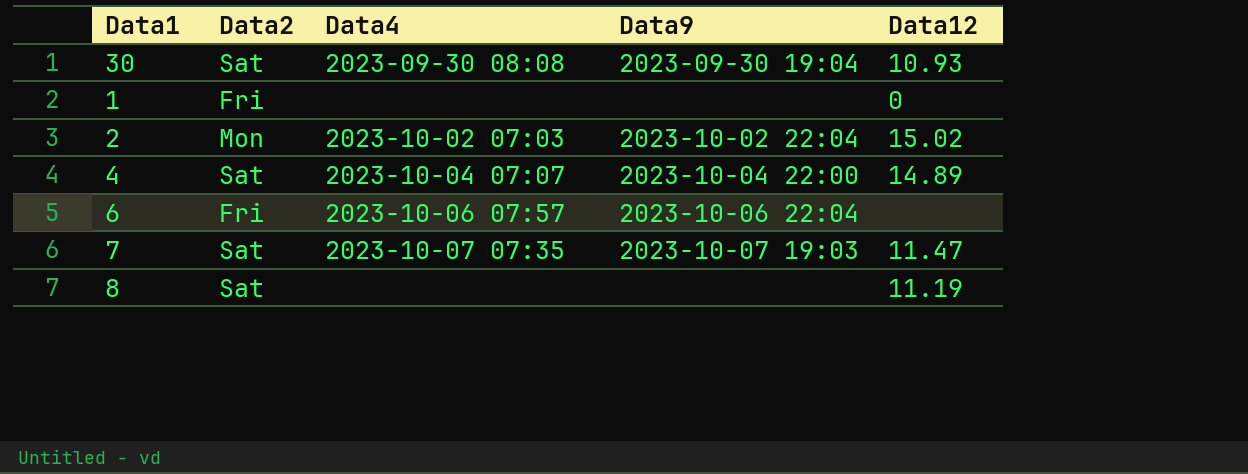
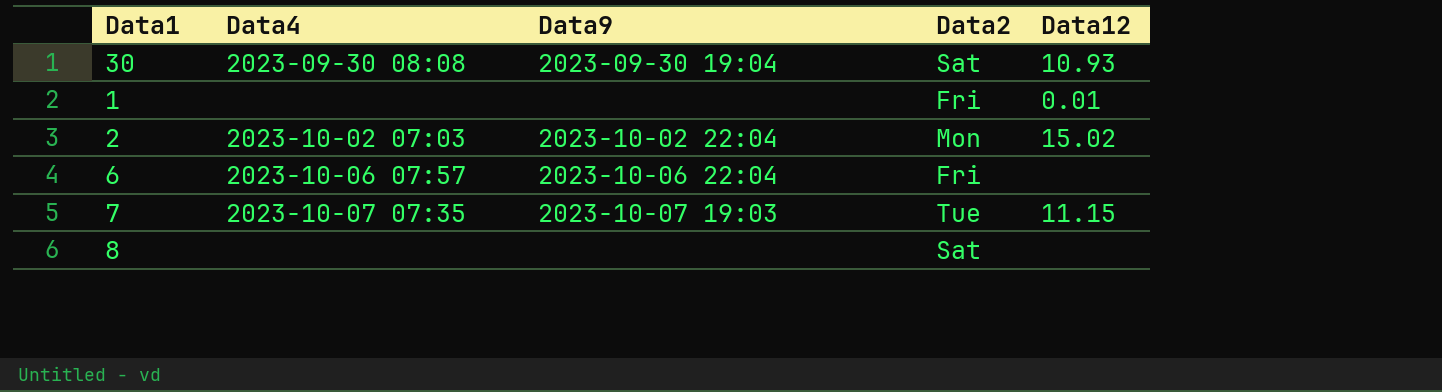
column Data2 | position: 2 -> 4
row 4: Sat | 2023-10-04 07:07 | 2023-10-04 22:00 | 14.89 -> none
1 | Data12: 0 -> 0.01
7 | Data2: Sat -> Tue
7 | Data12: 11.47 -> 11.15
8 | Data12: 11.19 -> none

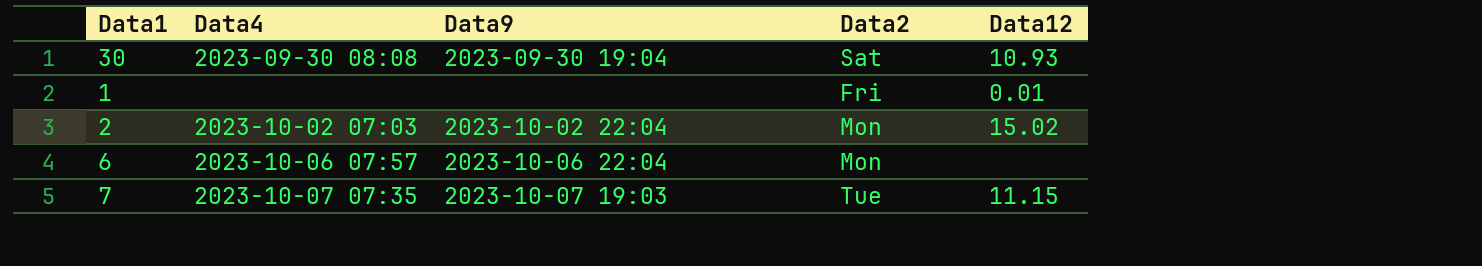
row 8: none | none | Sat | none -> none
6 | Data2: Fri -> Mon

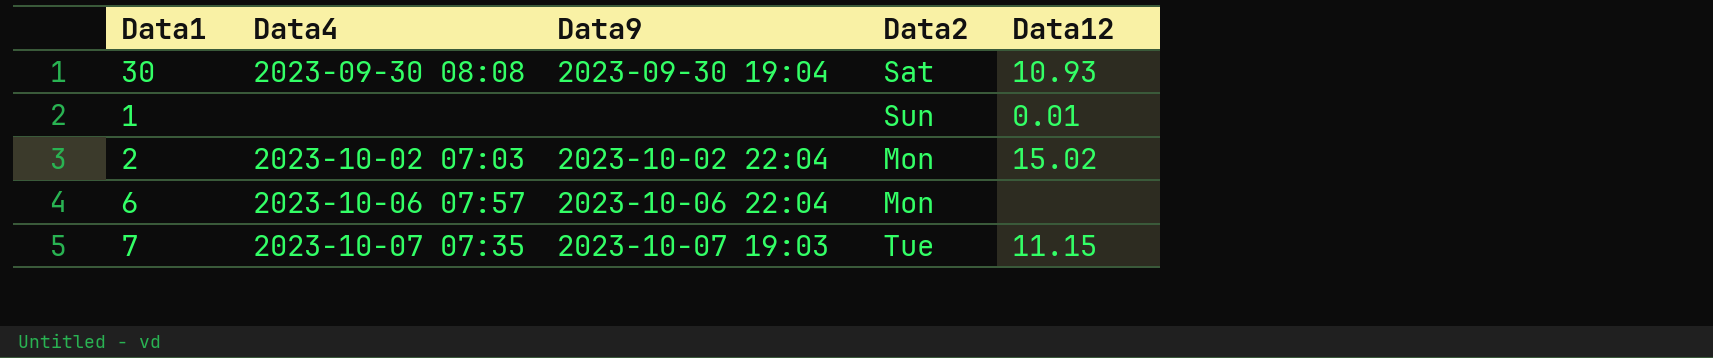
1 | Data2: Fri -> Sun

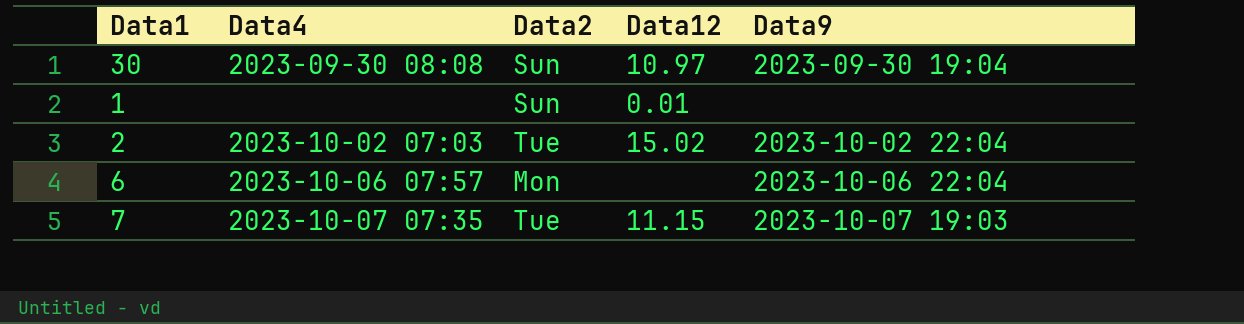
column Data9 | position: 3 -> 5
30 | Data2: Sat -> Sun
30 | Data12: 10.93 -> 10.97
2 | Data2: Mon -> Tue

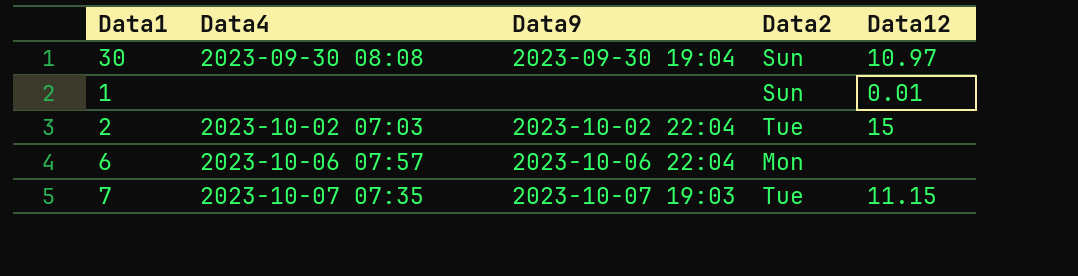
column Data9 | position: 5 -> 3
2 | Data12: 15.02 -> 15

